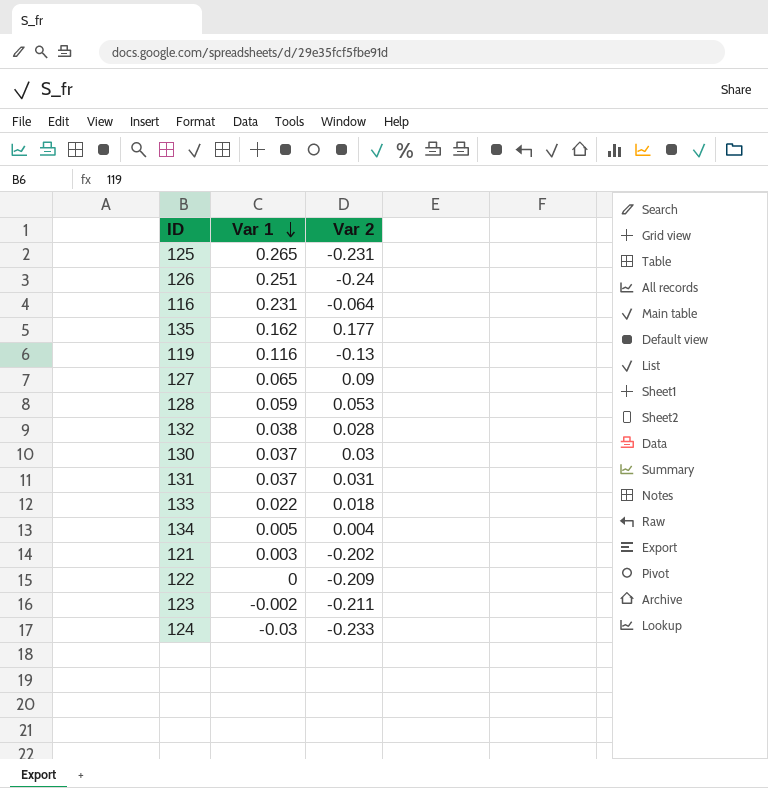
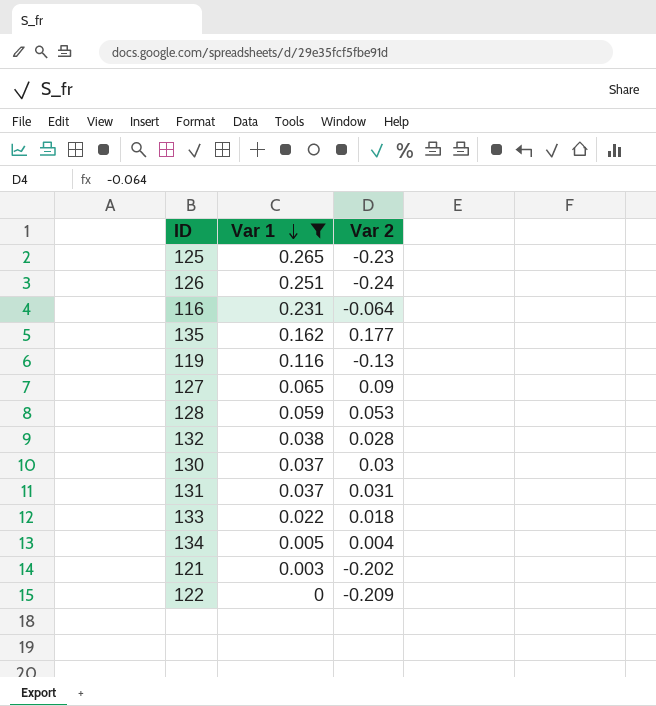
filter: none -> Var 1 >= 0
125 | Var 2: -0.231 -> -0.23

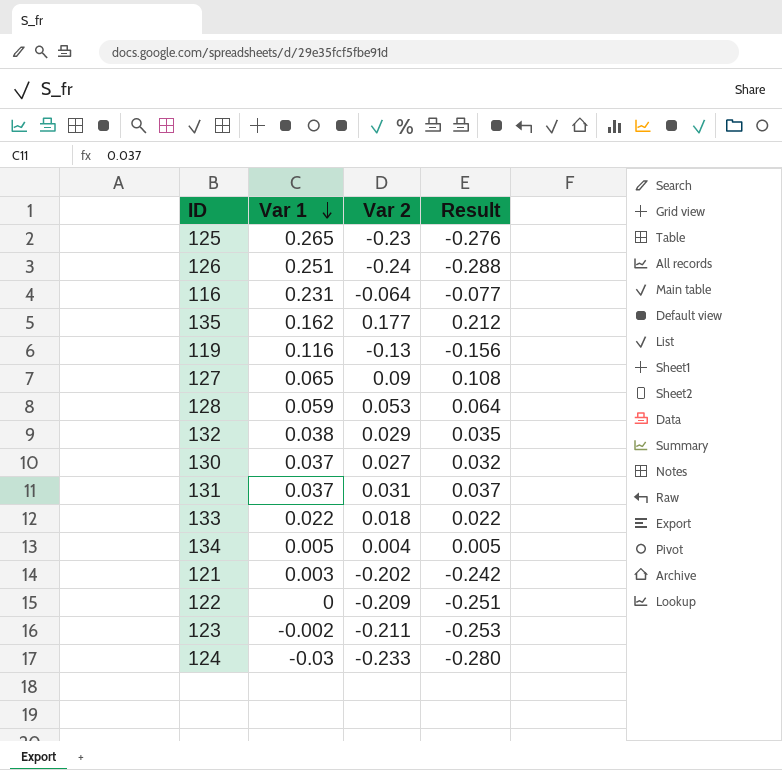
filter: Var 1 >= 0 -> none
column Result | formula: none -> [Var 2] * 1.2
132 | Var 2: 0.028 -> 0.029
130 | Var 2: 0.03 -> 0.027

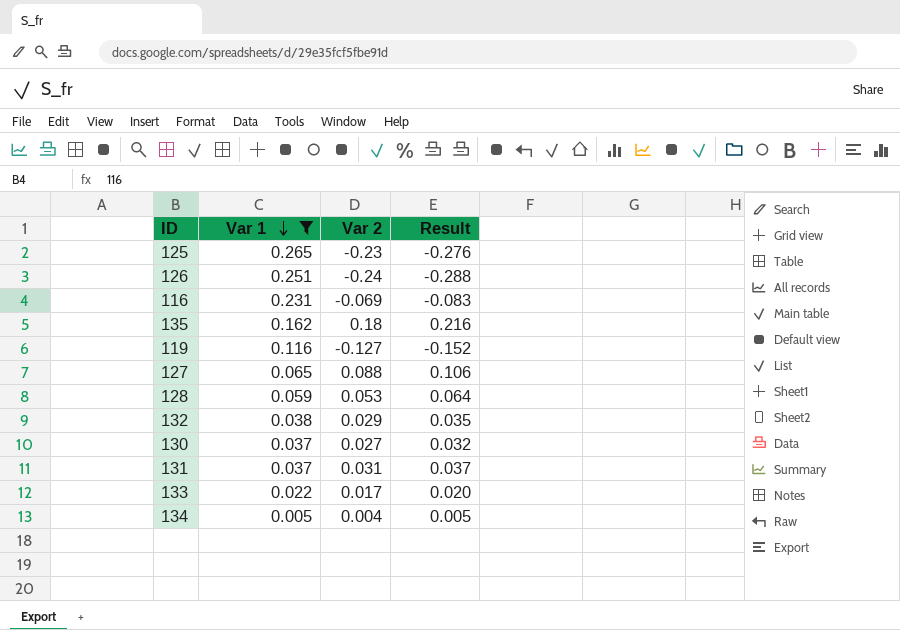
filter: none -> Var 1 >= 0.005
116 | Var 2: -0.064 -> -0.069
116 | Result: -0.077 -> -0.083
135 | Var 2: 0.177 -> 0.18
135 | Result: 0.212 -> 0.216
119 | Var 2: -0.13 -> -0.127
119 | Result: -0.156 -> -0.152
127 | Var 2: 0.09 -> 0.088
127 | Result: 0.108 -> 0.106
133 | Var 2: 0.018 -> 0.017
133 | Result: 0.022 -> 0.020

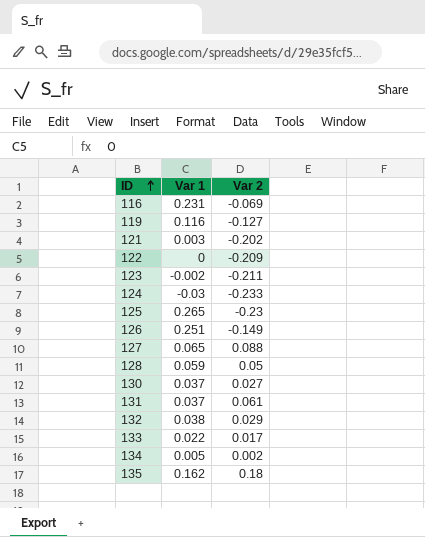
filter: Var 1 >= 0.005 -> none
row order: Var 1 descending -> ID ascending
column Result | formula: [Var 2] * 1.2 -> none
126 | Var 2: -0.24 -> -0.149
128 | Var 2: 0.053 -> 0.05
131 | Var 2: 0.031 -> 0.061
134 | Var 2: 0.004 -> 0.002

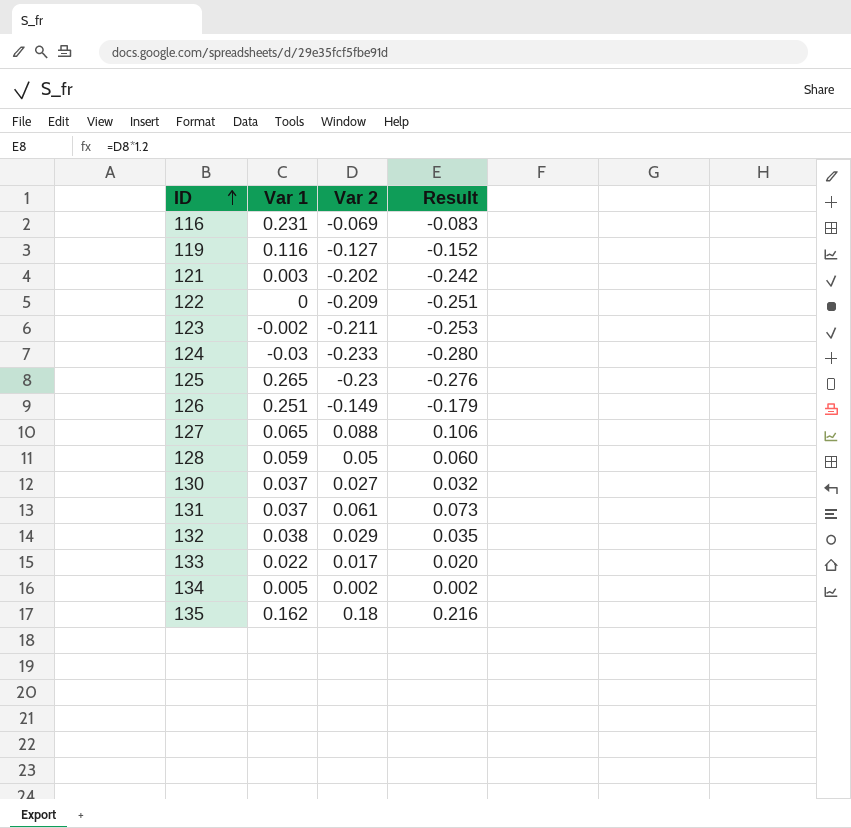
column Result | formula: none -> [Var 2] * 1.2

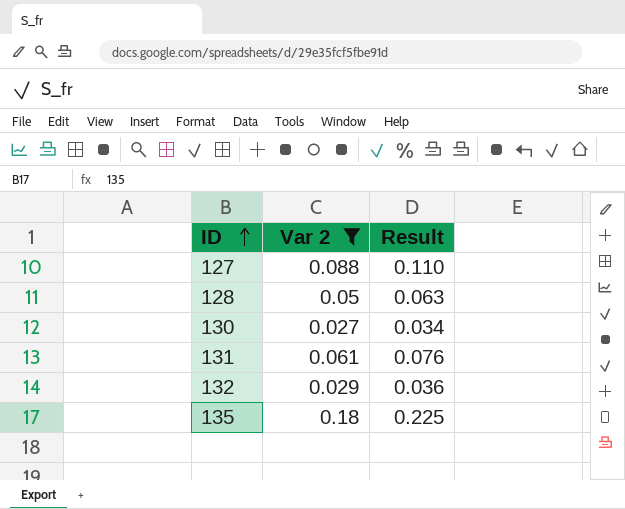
filter: none -> Var 2 >= 0.027
column Var 1 | position: 2 -> none
column Result | formula: [Var 2] * 1.2 -> [Var 2] * 1.25

